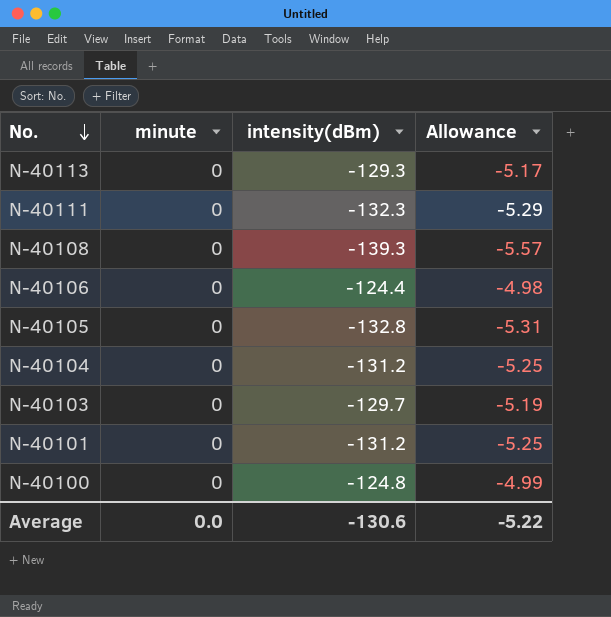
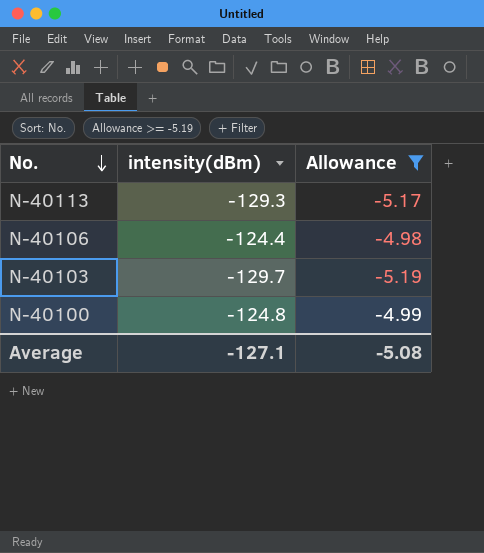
filter: none -> Allowance >= -5.19
column minute | position: 2 -> none
Average | intensity(dBm): -130.6 -> -127.1
Average | Allowance: -5.22 -> -5.08

